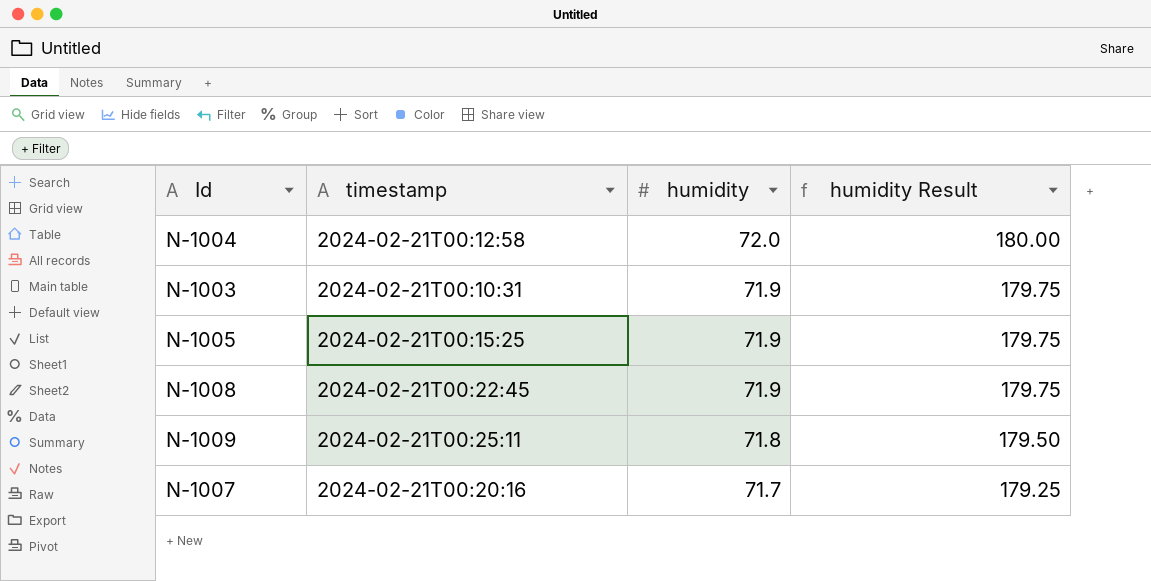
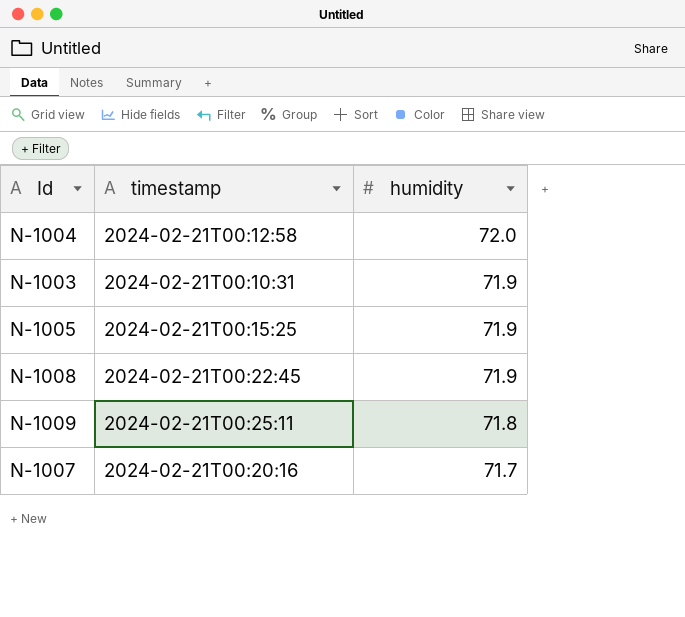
column humidity Result | formula: [humidity] * 2.5 -> none

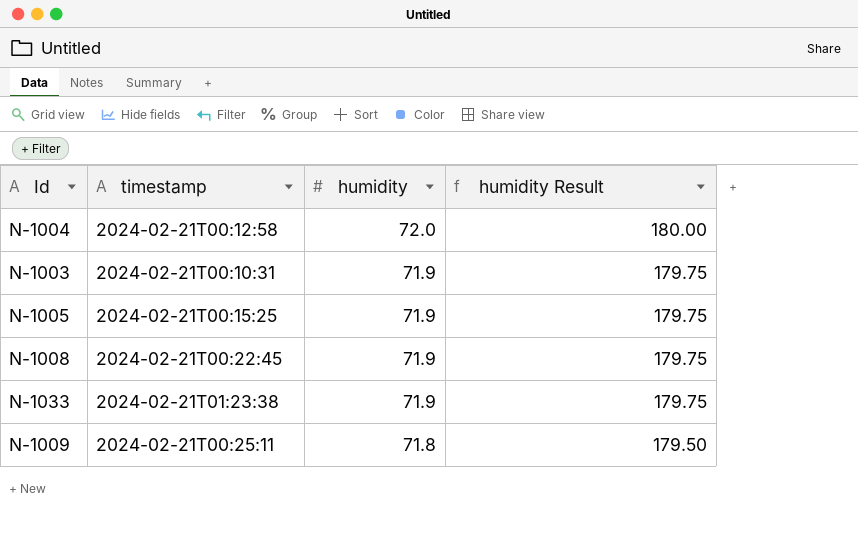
column humidity Result | formula: none -> [humidity] * 2.5
row N-1007: 2024-02-21T00:20:16 | 71.7 -> none
row N-1033: none -> 2024-02-21T01:23:38 | 71.9 | 179.75

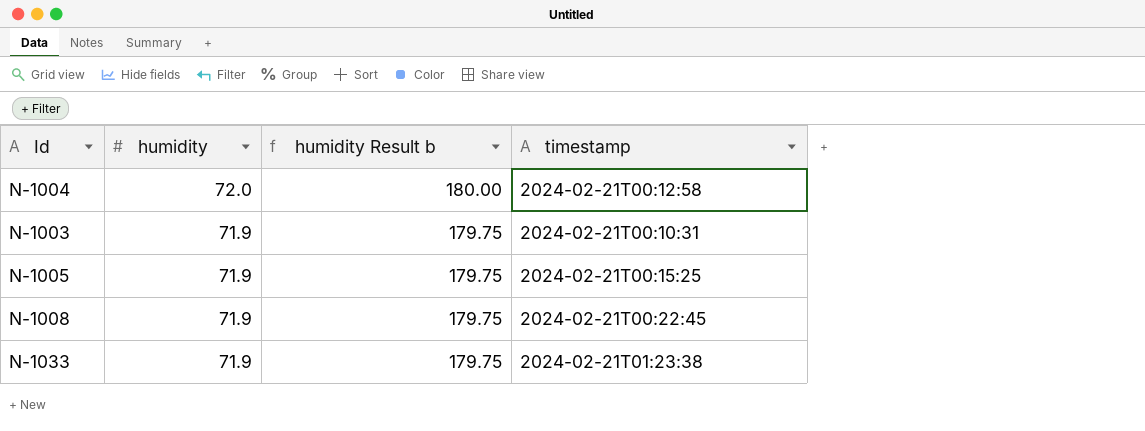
column name: humidity Result -> humidity Result b
column timestamp | position: 2 -> 4
row N-1009: 2024-02-21T00:25:11 | 71.8 | 179.50 -> none

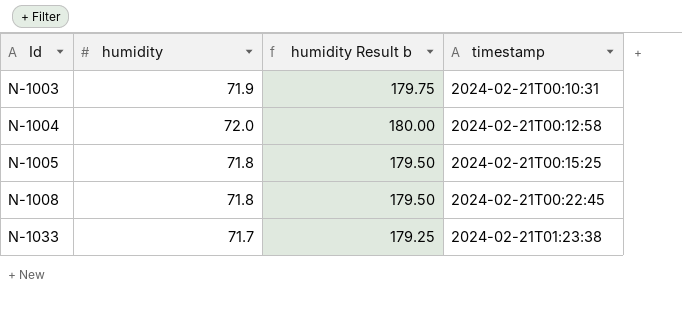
row order: humidity descending -> Id ascending
N-1005 | humidity: 71.9 -> 71.8
N-1005 | humidity Result b: 179.75 -> 179.50
N-1008 | humidity: 71.9 -> 71.8
N-1008 | humidity Result b: 179.75 -> 179.50
N-1033 | humidity: 71.9 -> 71.7
N-1033 | humidity Result b: 179.75 -> 179.25

